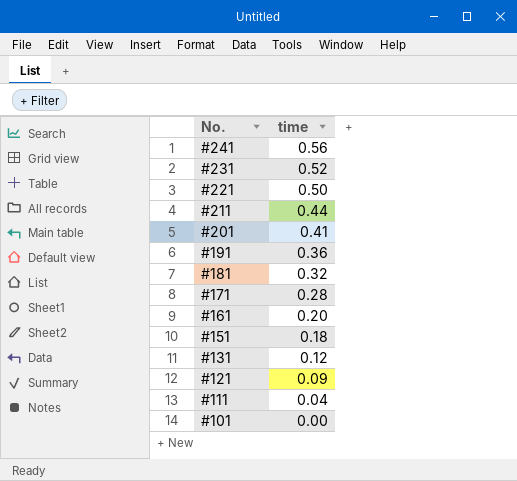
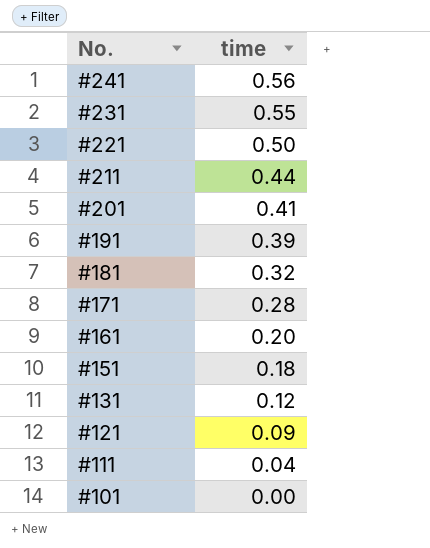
#231 | time: 0.52 -> 0.55
#191 | time: 0.36 -> 0.39

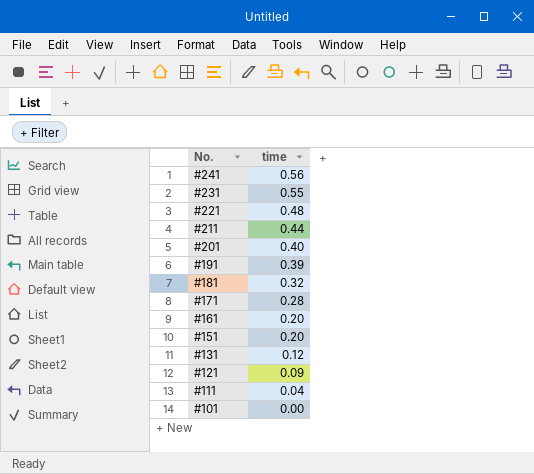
#221 | time: 0.50 -> 0.48
#201 | time: 0.41 -> 0.40
#151 | time: 0.18 -> 0.20

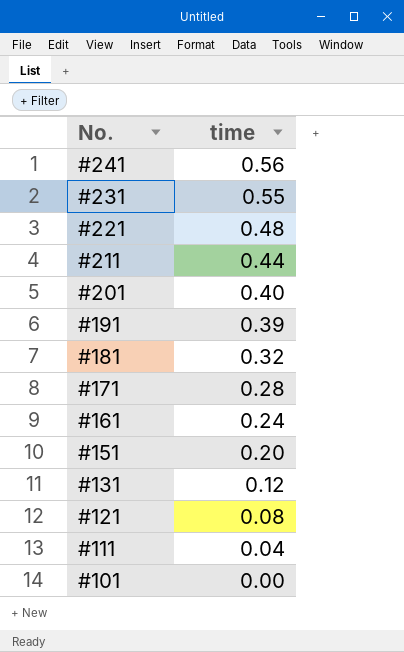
#161 | time: 0.20 -> 0.24
#121 | time: 0.09 -> 0.08

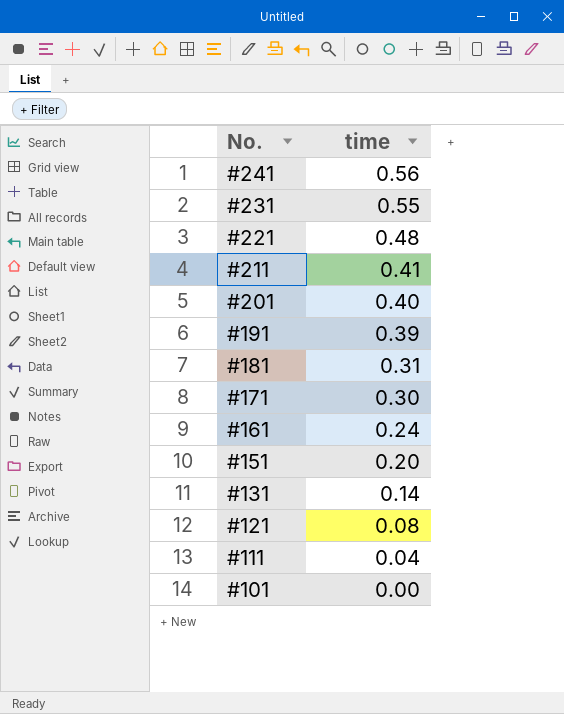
#211 | time: 0.44 -> 0.41
#181 | time: 0.32 -> 0.31
#171 | time: 0.28 -> 0.30
#131 | time: 0.12 -> 0.14

